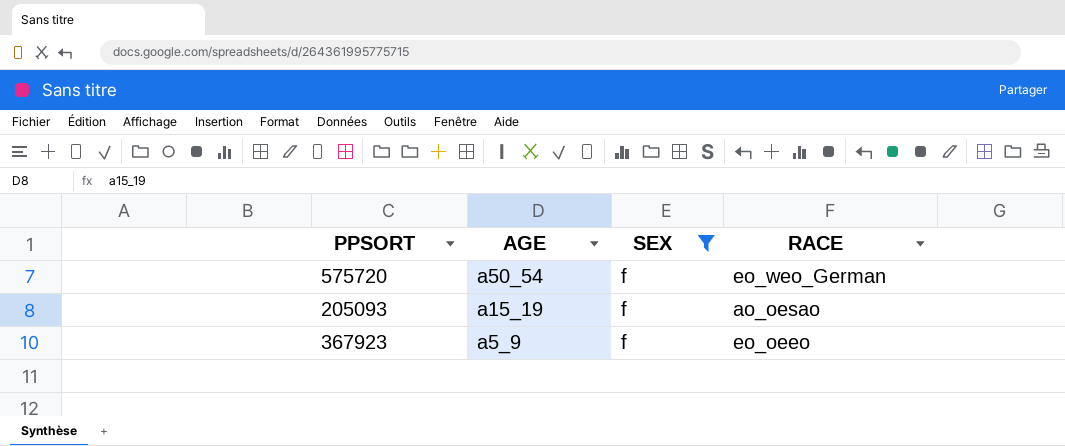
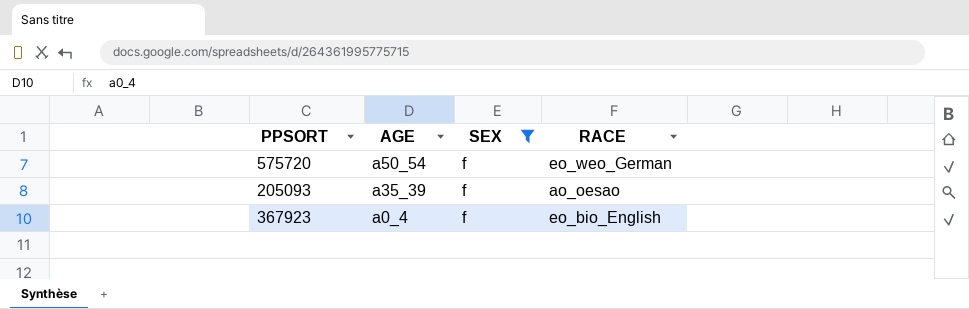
205093 | AGE: a15_19 -> a35_39
367923 | AGE: a5_9 -> a0_4
367923 | RACE: eo_oeeo -> eo_bio_English

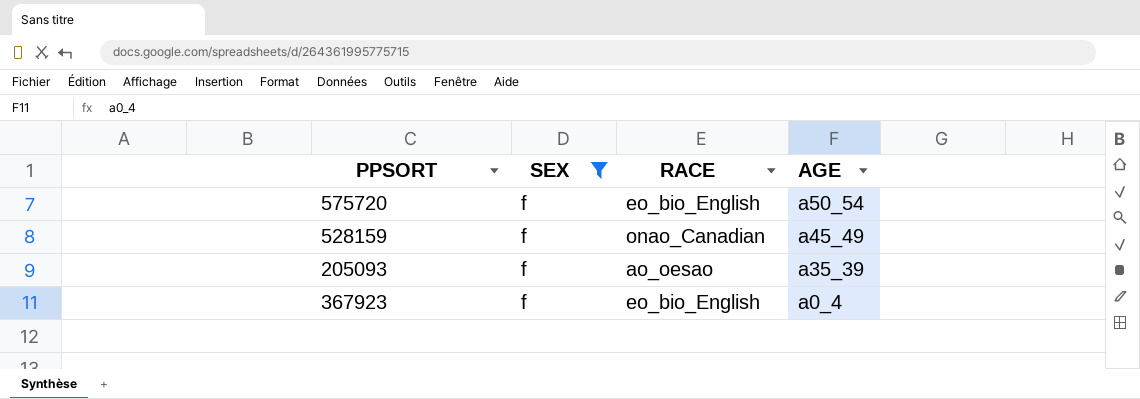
column AGE | position: 2 -> 4
575720 | RACE: eo_weo_German -> eo_bio_English
row 528159: none -> f | onao_Canadian | a45_49

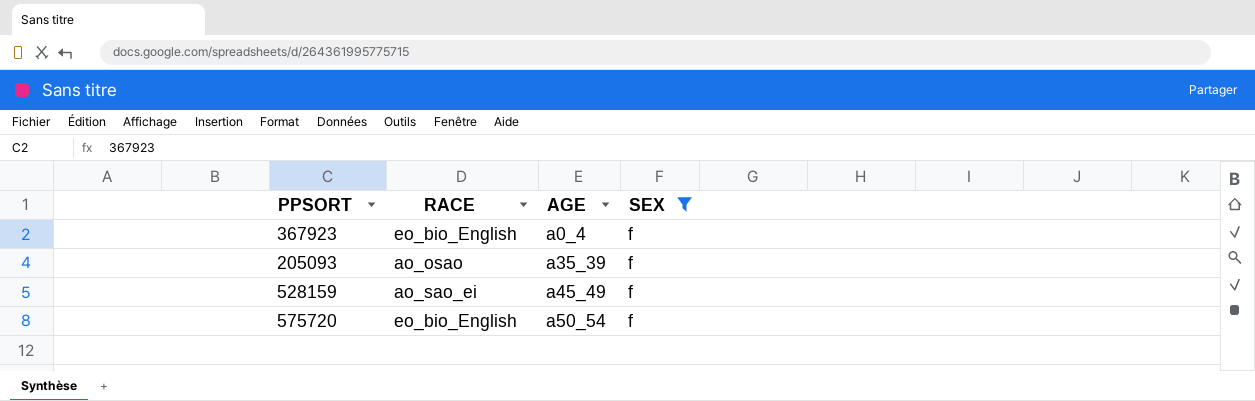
row order: AGE descending -> AGE ascending
column SEX | position: 2 -> 4
205093 | RACE: ao_oesao -> ao_osao
528159 | RACE: onao_Canadian -> ao_sao_ei

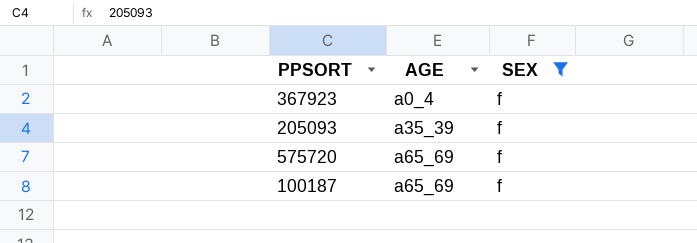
column RACE | position: 2 -> none
row 528159: ao_sao_ei | a45_49 | f -> none
575720 | AGE: a50_54 -> a65_69
row 100187: none -> a65_69 | f

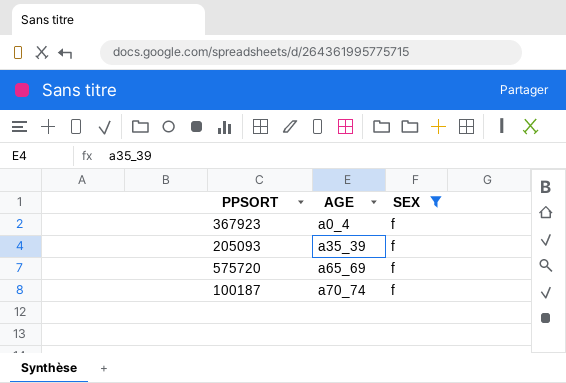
100187 | AGE: a65_69 -> a70_74

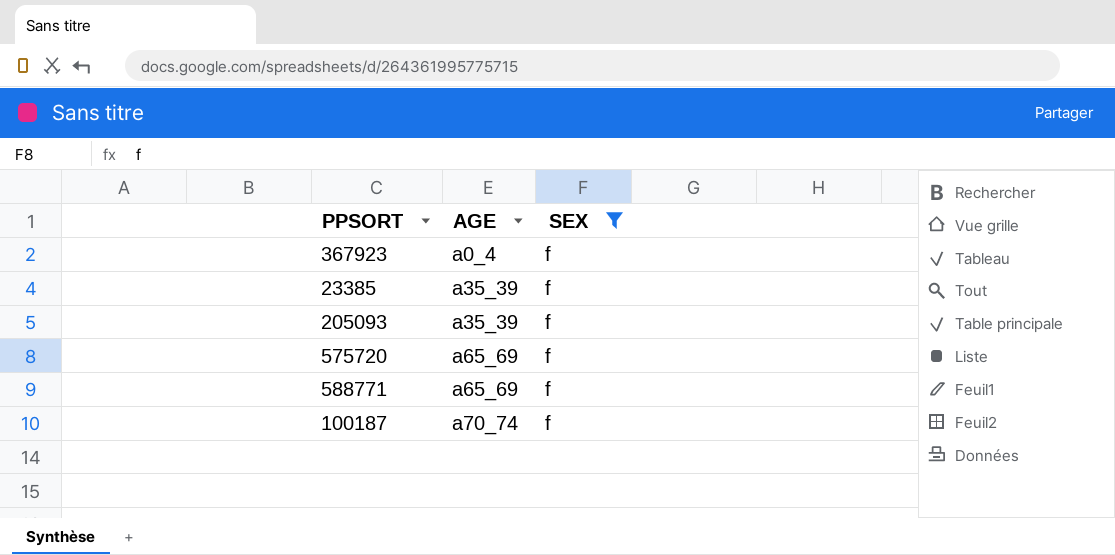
row 23385: none -> a35_39 | f
row 588771: none -> a65_69 | f

